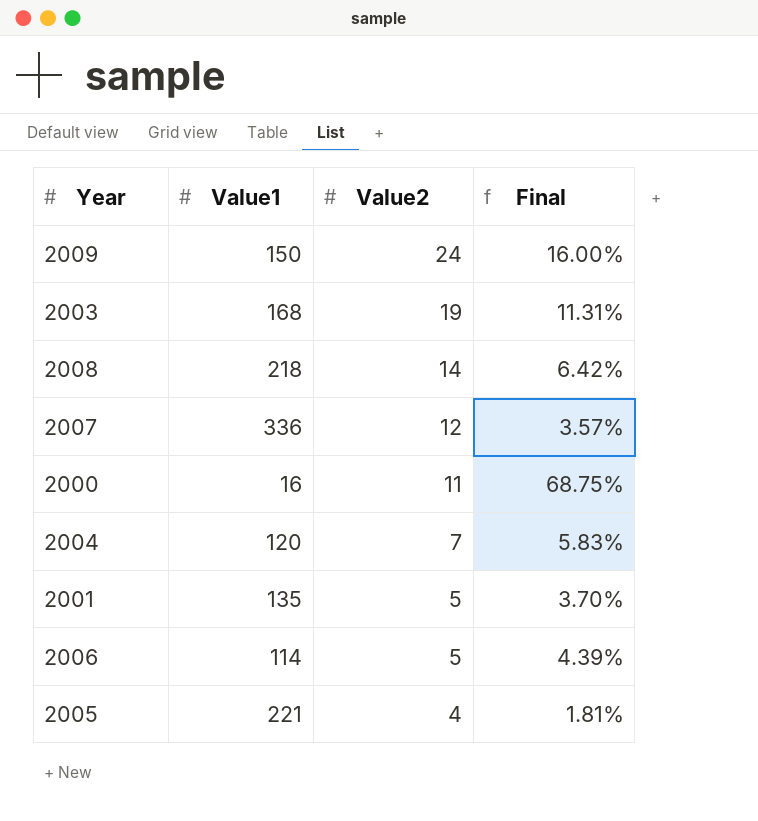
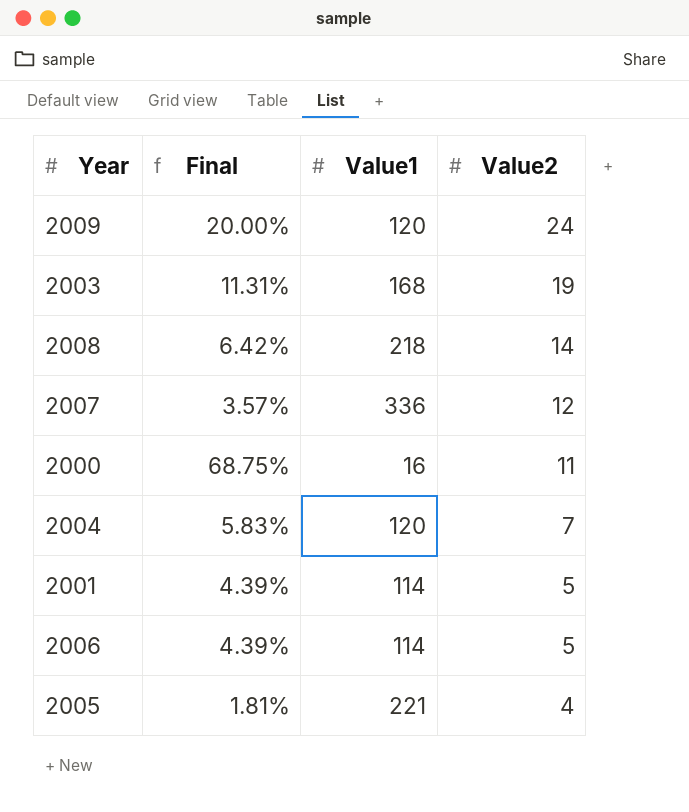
column Final | position: 4 -> 2
2009 | Final: 16.00% -> 20.00%
2009 | Value1: 150 -> 120
2001 | Final: 3.70% -> 4.39%
2001 | Value1: 135 -> 114

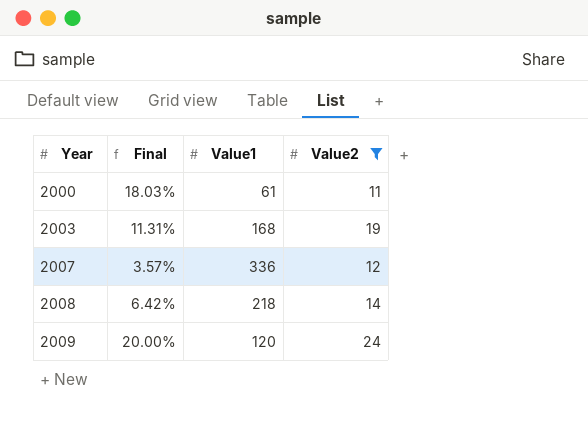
filter: none -> Value2 >= 11
row order: Value2 descending -> Year ascending
2000 | Final: 68.75% -> 18.03%
2000 | Value1: 16 -> 61

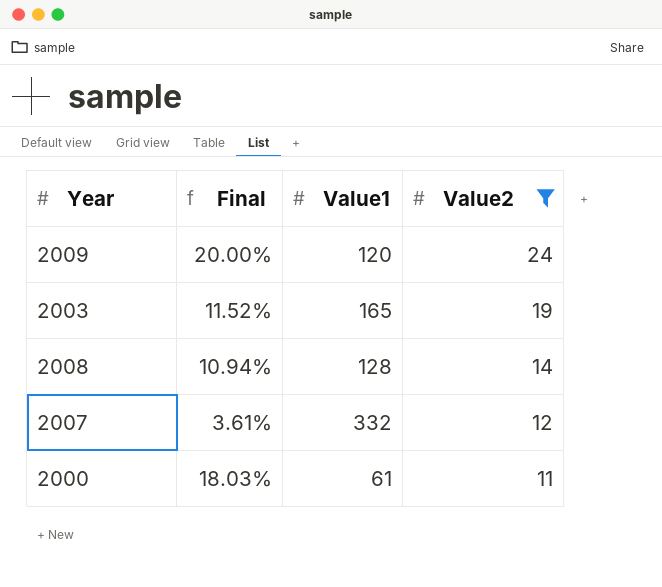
row order: Year ascending -> Value2 descending
2003 | Final: 11.31% -> 11.52%
2003 | Value1: 168 -> 165
2008 | Final: 6.42% -> 10.94%
2008 | Value1: 218 -> 128
2007 | Final: 3.57% -> 3.61%
2007 | Value1: 336 -> 332

